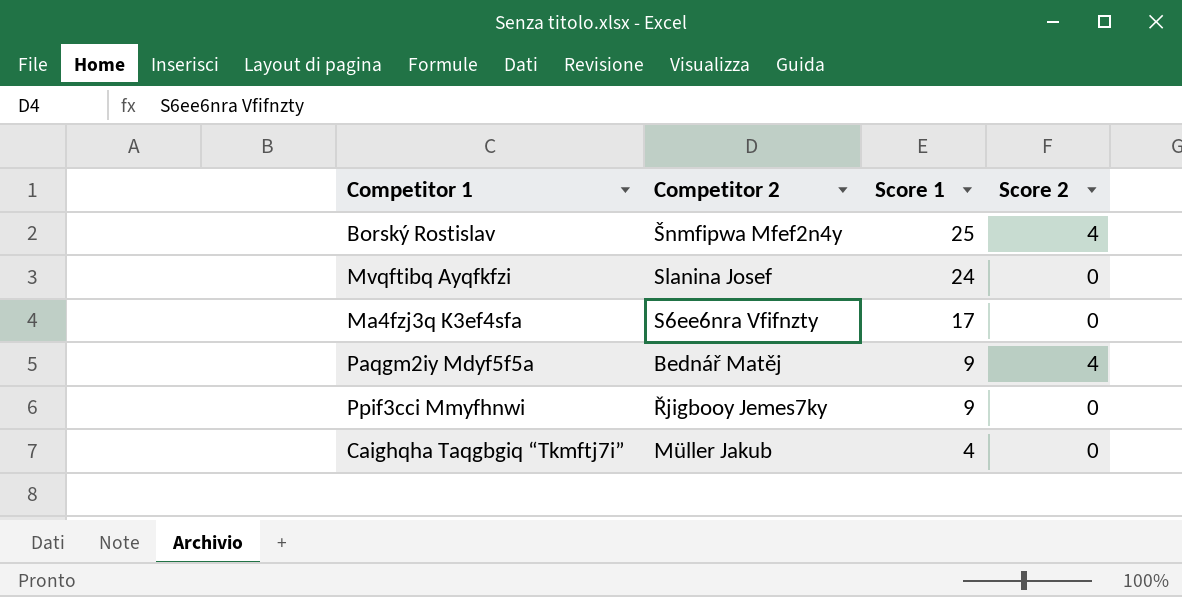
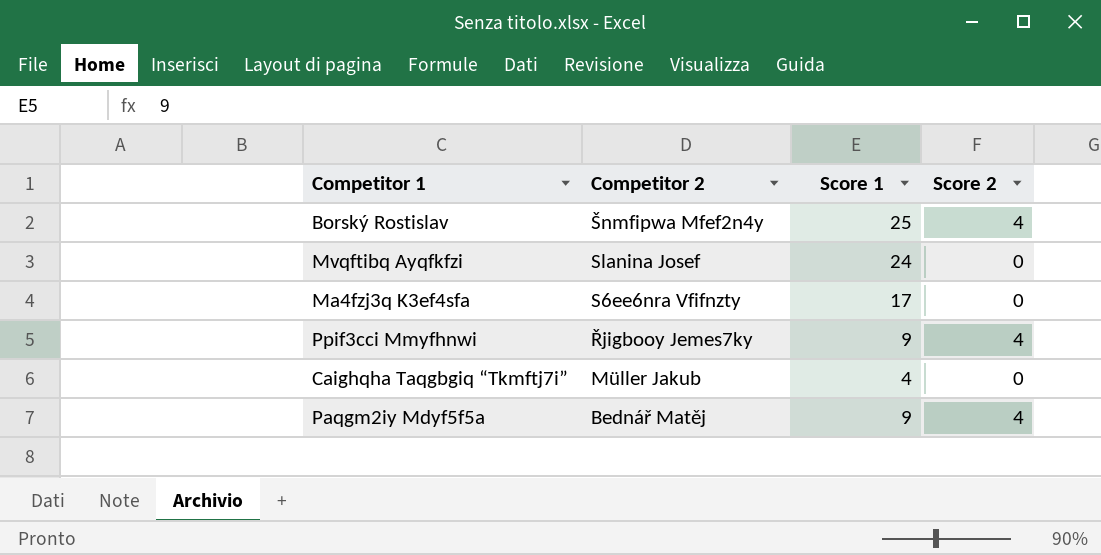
row order: Score 1 descending -> Competitor 2 descending
Ppif3cci Mmyfhnwi | Score 2: 0 -> 4

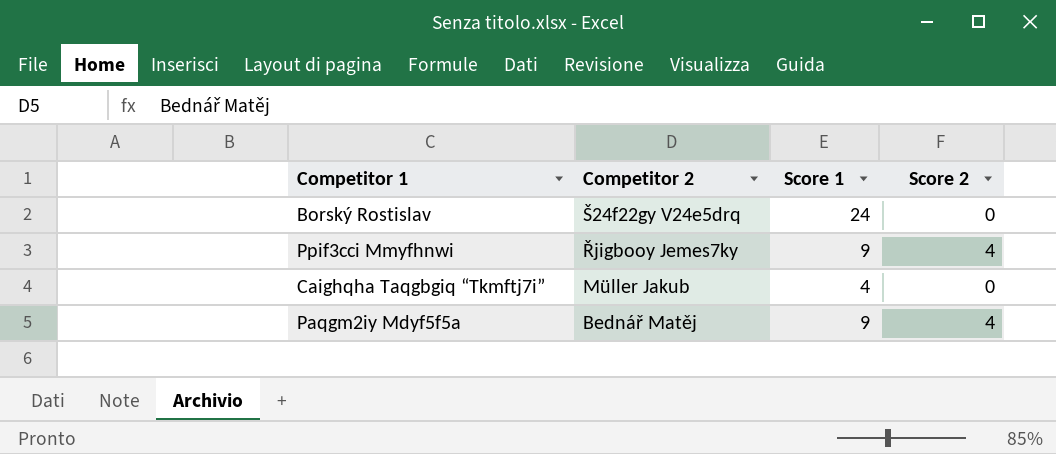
row Mvqftibq Ayqfkfzi: Slanina Josef | 24 | 0 -> none
row Ma4fzj3q K3ef4sfa: S6ee6nra Vfifnzty | 17 | 0 -> none
Borský Rostislav | Competitor 2: Šnmfipwa Mfef2n4y -> Š24f22gy V24e5drq
Borský Rostislav | Score 1: 25 -> 24
Borský Rostislav | Score 2: 4 -> 0

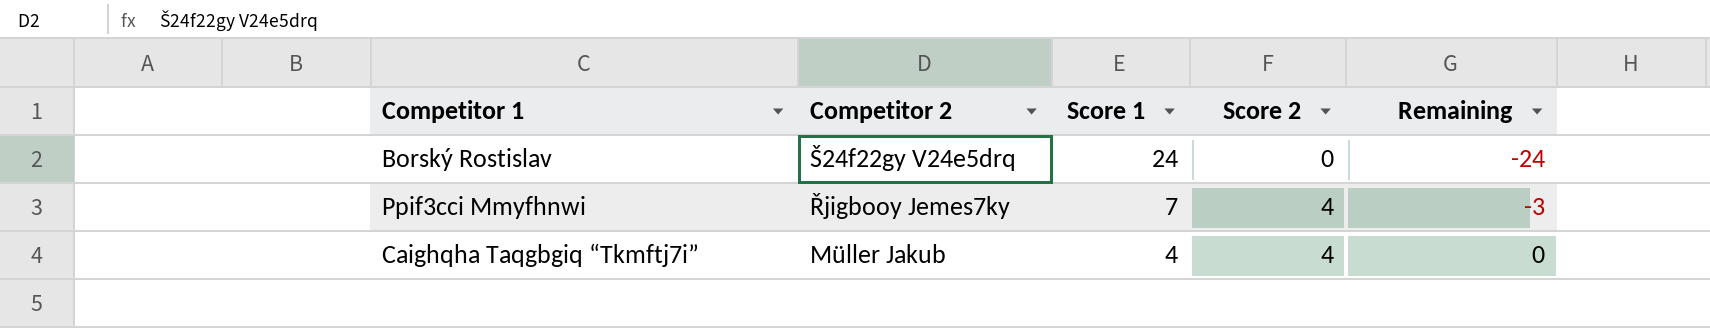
column Remaining | formula: none -> [Score 2] - [Score 1]
row Paqgm2iy Mdyf5f5a: Bednář Matěj | 9 | 4 -> none
Ppif3cci Mmyfhnwi | Score 1: 9 -> 7
Caighqha Taqgbgiq “Tkmftj7i” | Score 2: 0 -> 4

